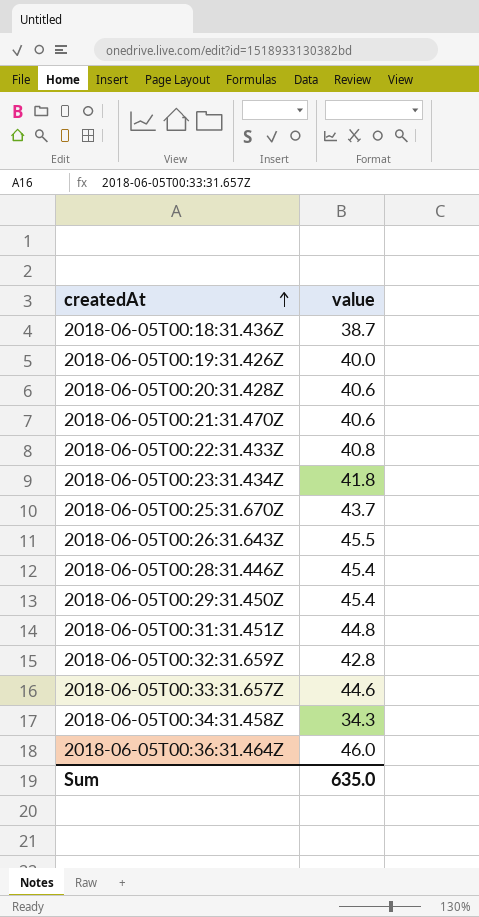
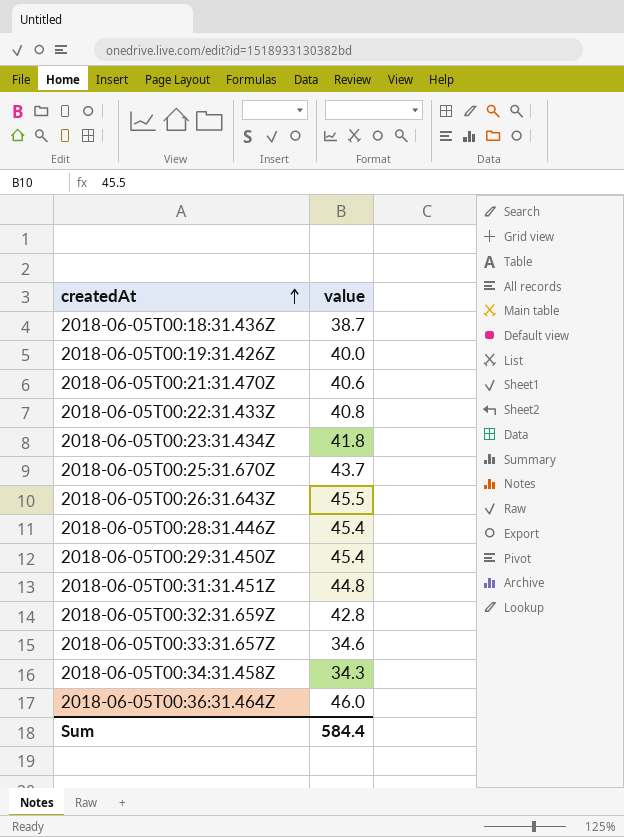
row 2018-06-05T00:20:31.428Z: 40.6 -> none
2018-06-05T00:33:31.657Z | value: 44.6 -> 34.6
Sum | value: 635.0 -> 584.4

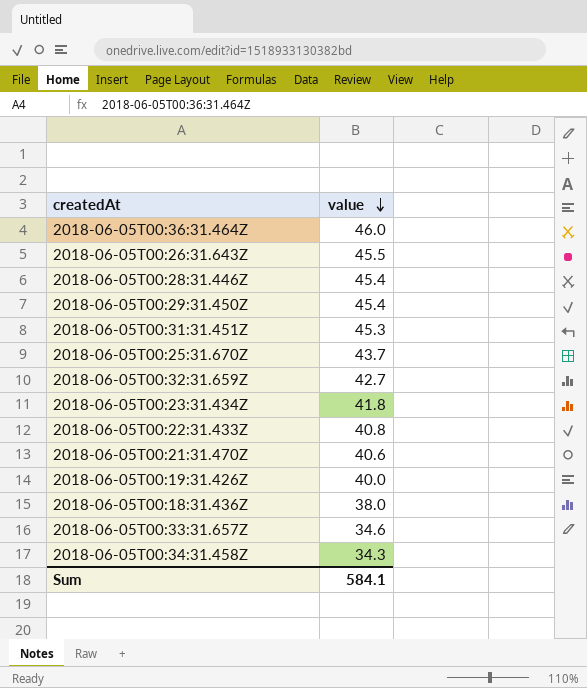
row order: createdAt ascending -> value descending
2018-06-05T00:31:31.451Z | value: 44.8 -> 45.3
2018-06-05T00:32:31.659Z | value: 42.8 -> 42.7
2018-06-05T00:18:31.436Z | value: 38.7 -> 38.0
Sum | value: 584.4 -> 584.1

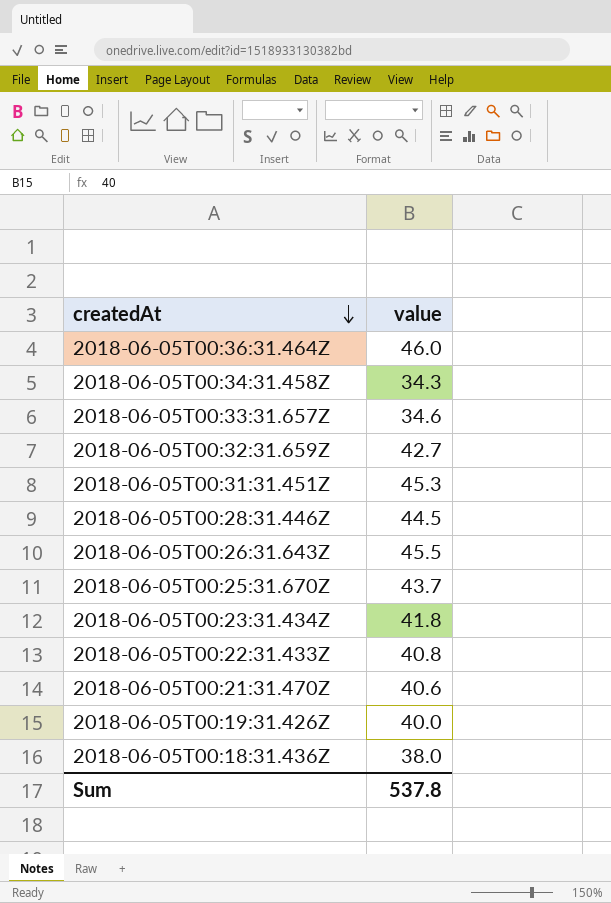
row order: value descending -> createdAt descending
row 2018-06-05T00:29:31.450Z: 45.4 -> none
2018-06-05T00:28:31.446Z | value: 45.4 -> 44.5
Sum | value: 584.1 -> 537.8

